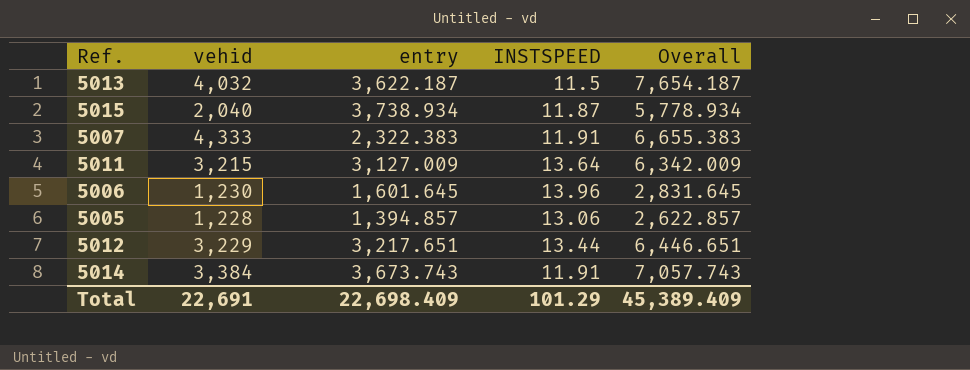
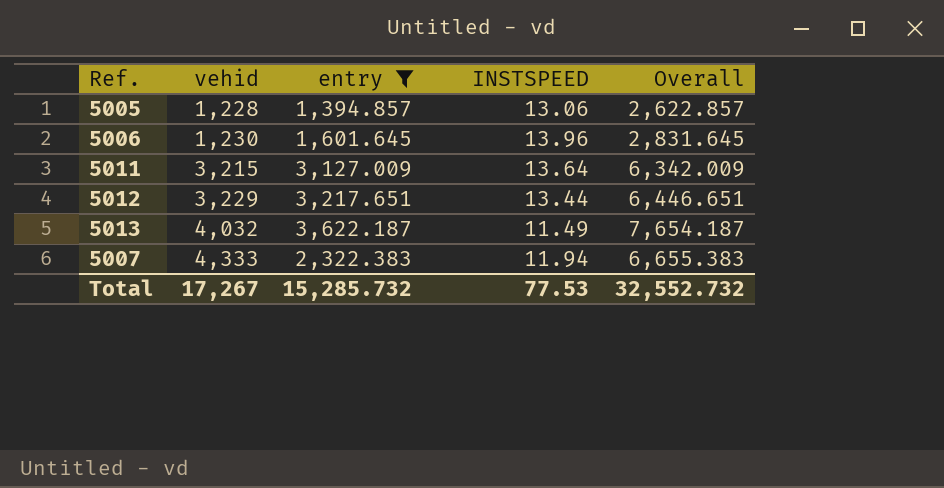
filter: none -> entry <= 3,622.187
row order: none -> vehid ascending
5013 | INSTSPEED: 11.5 -> 11.49
5007 | INSTSPEED: 11.91 -> 11.94
Total | vehid: 22,691 -> 17,267
Total | entry: 22,698.409 -> 15,285.732
Total | INSTSPEED: 101.29 -> 77.53
Total | Overall: 45,389.409 -> 32,552.732

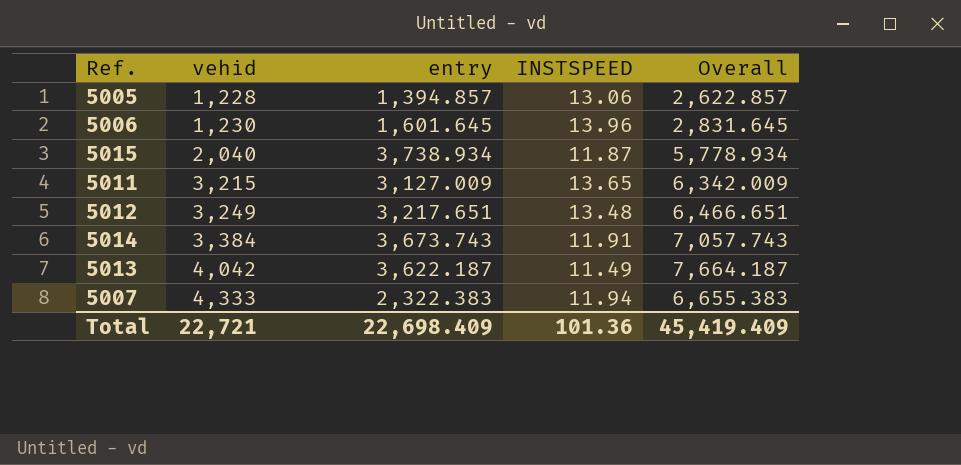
filter: entry <= 3,622.187 -> none
5011 | INSTSPEED: 13.64 -> 13.65
5012 | vehid: 3,229 -> 3,249
5012 | INSTSPEED: 13.44 -> 13.48
5012 | Overall: 6,446.651 -> 6,466.651
5013 | vehid: 4,032 -> 4,042
5013 | Overall: 7,654.187 -> 7,664.187
Total | vehid: 17,267 -> 22,721
Total | entry: 15,285.732 -> 22,698.409
Total | INSTSPEED: 77.53 -> 101.36
Total | Overall: 32,552.732 -> 45,419.409

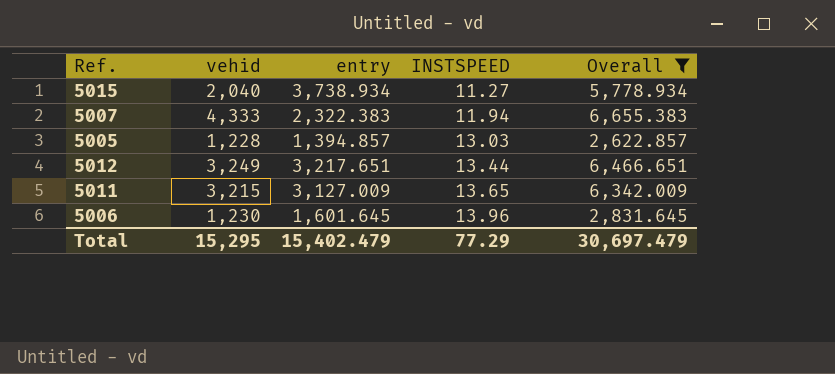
filter: none -> Overall <= 6,655.383
row order: vehid ascending -> INSTSPEED ascending
5015 | INSTSPEED: 11.87 -> 11.27
5005 | INSTSPEED: 13.06 -> 13.03
5012 | INSTSPEED: 13.48 -> 13.44
Total | vehid: 22,721 -> 15,295
Total | entry: 22,698.409 -> 15,402.479
Total | INSTSPEED: 101.36 -> 77.29
Total | Overall: 45,419.409 -> 30,697.479

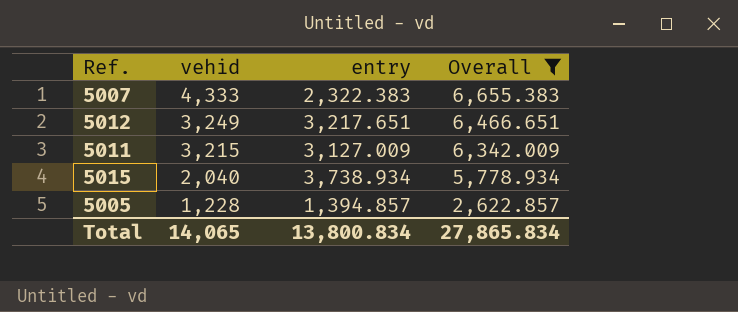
row order: INSTSPEED ascending -> vehid descending
column INSTSPEED | position: 4 -> none
row 5006: 1,230 | 1,601.645 | 13.96 | 2,831.645 -> none
Total | vehid: 15,295 -> 14,065
Total | entry: 15,402.479 -> 13,800.834
Total | Overall: 30,697.479 -> 27,865.834

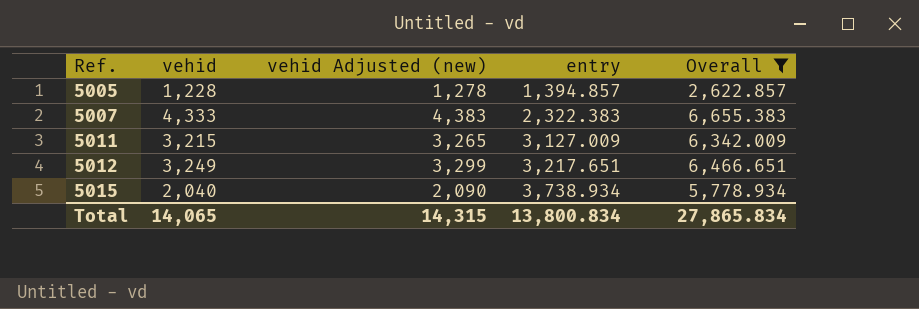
row order: vehid descending -> Ref. ascending
column vehid Adjusted (new) | formula: none -> [vehid] + 50

